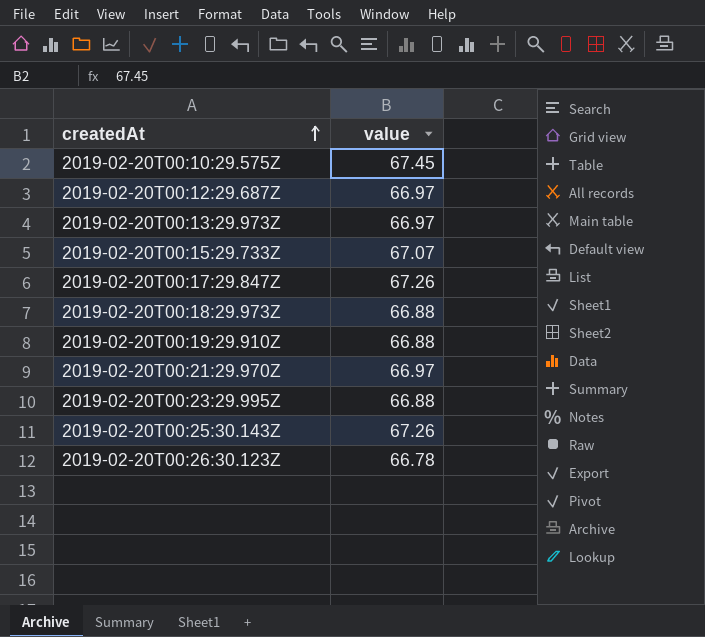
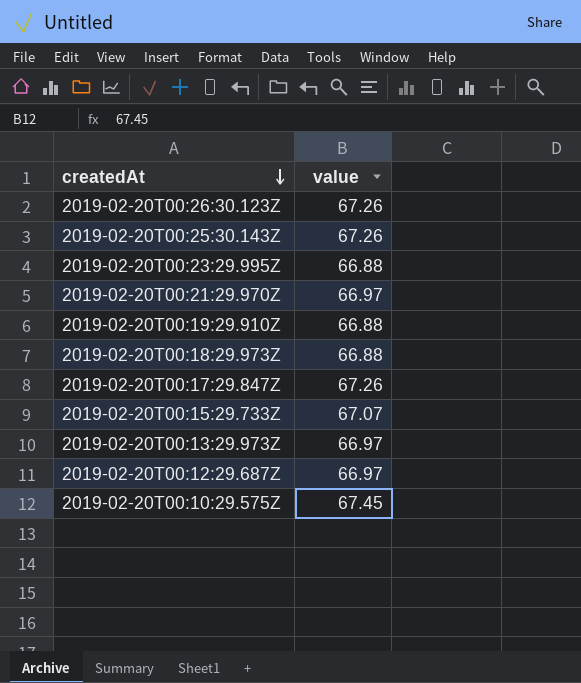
row order: createdAt ascending -> createdAt descending
2019-02-20T00:26:30.123Z | value: 66.78 -> 67.26

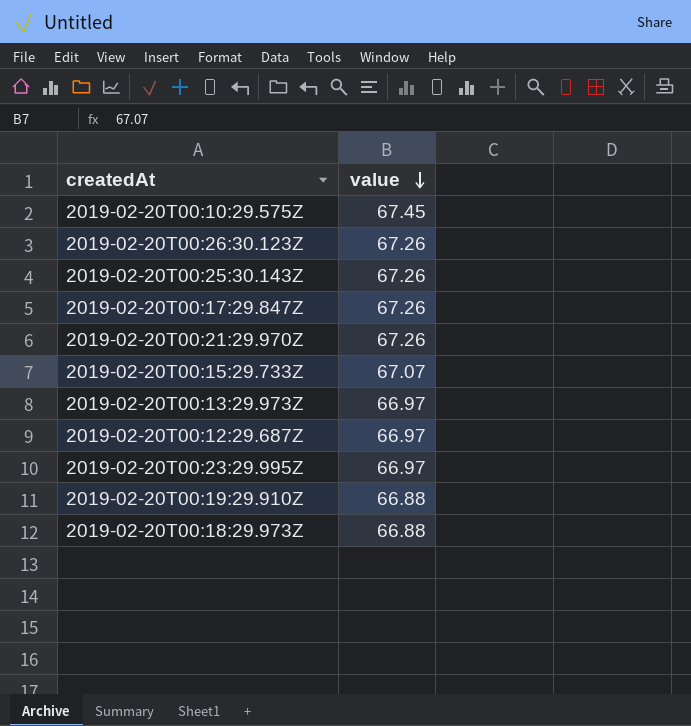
row order: createdAt descending -> value descending
2019-02-20T00:21:29.970Z | value: 66.97 -> 67.26
2019-02-20T00:23:29.995Z | value: 66.88 -> 66.97

